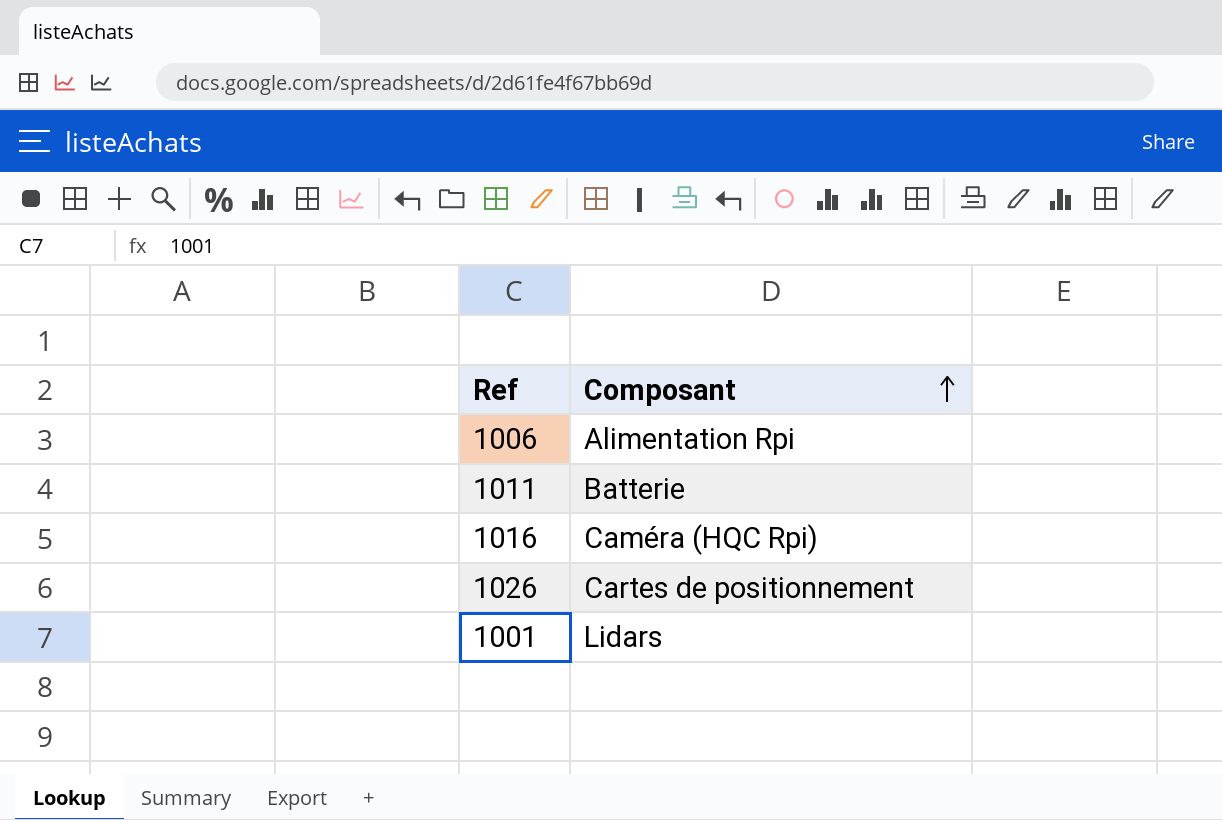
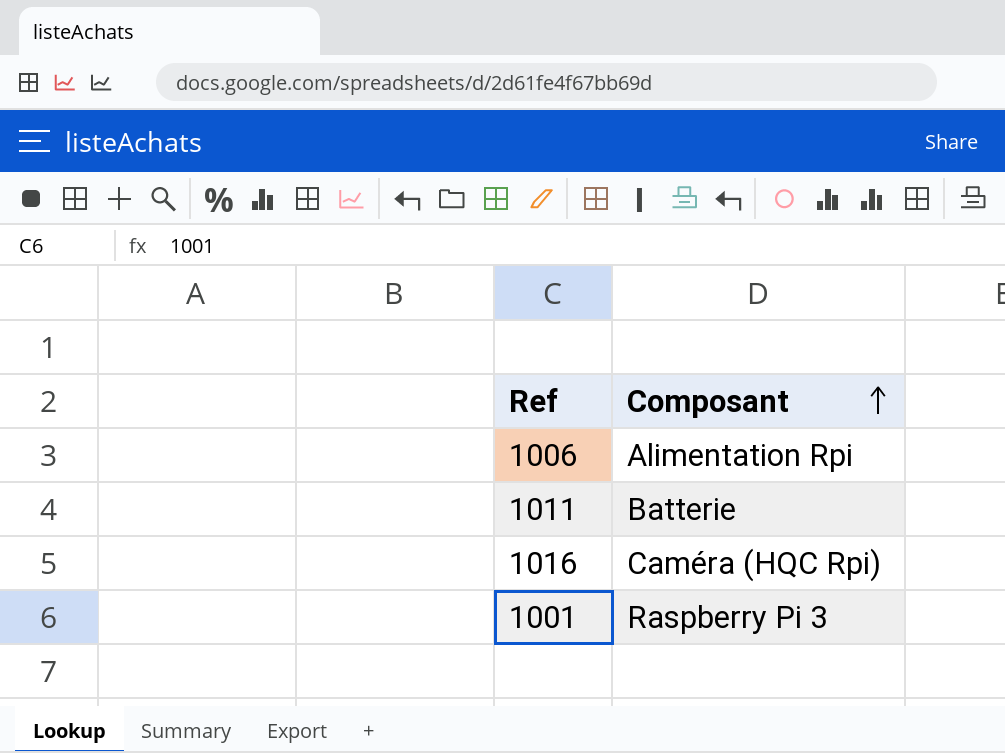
row 1026: Cartes de positionnement -> none
1001 | Composant: Lidars -> Raspberry Pi 3

